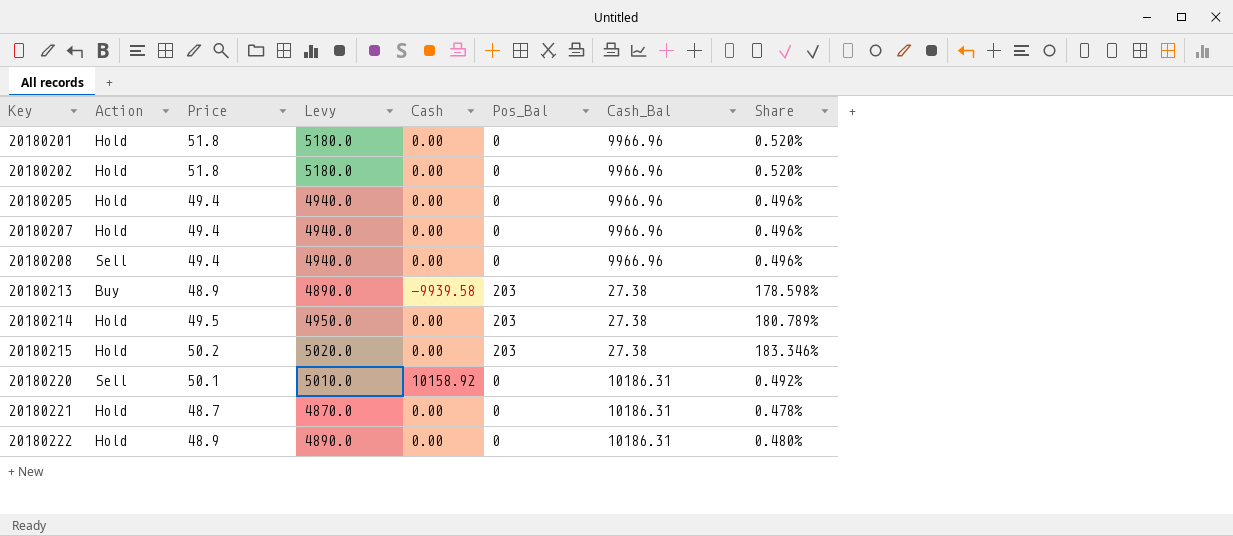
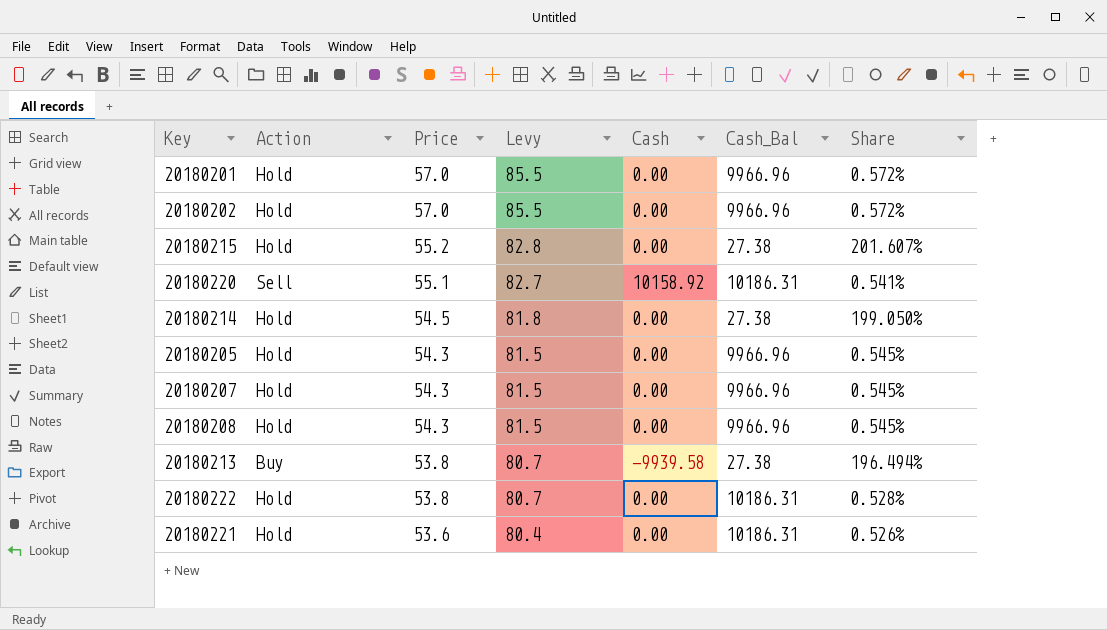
row order: Key ascending -> Price descending
column Pos_Bal | position: 6 -> none
column Levy | formula: [Price] * 100 -> [Price] * 1.5
20180201 | Price: 51.8 -> 57.0
20180201 | Share: 0.520% -> 0.572%
20180202 | Price: 51.8 -> 57.0
20180202 | Share: 0.520% -> 0.572%
20180215 | Price: 50.2 -> 55.2
20180215 | Share: 183.346% -> 201.607%
20180220 | Price: 50.1 -> 55.1
20180220 | Share: 0.492% -> 0.541%
20180214 | Price: 49.5 -> 54.5
20180214 | Share: 180.789% -> 199.050%
20180205 | Price: 49.4 -> 54.3
20180205 | Share: 0.496% -> 0.545%
20180207 | Price: 49.4 -> 54.3
20180207 | Share: 0.496% -> 0.545%
20180208 | Action: Sell -> Hold
20180208 | Price: 49.4 -> 54.3
20180208 | Share: 0.496% -> 0.545%
20180213 | Price: 48.9 -> 53.8
20180213 | Share: 178.598% -> 196.494%
20180222 | Price: 48.9 -> 53.8
20180222 | Share: 0.480% -> 0.528%
20180221 | Price: 48.7 -> 53.6
20180221 | Share: 0.478% -> 0.526%

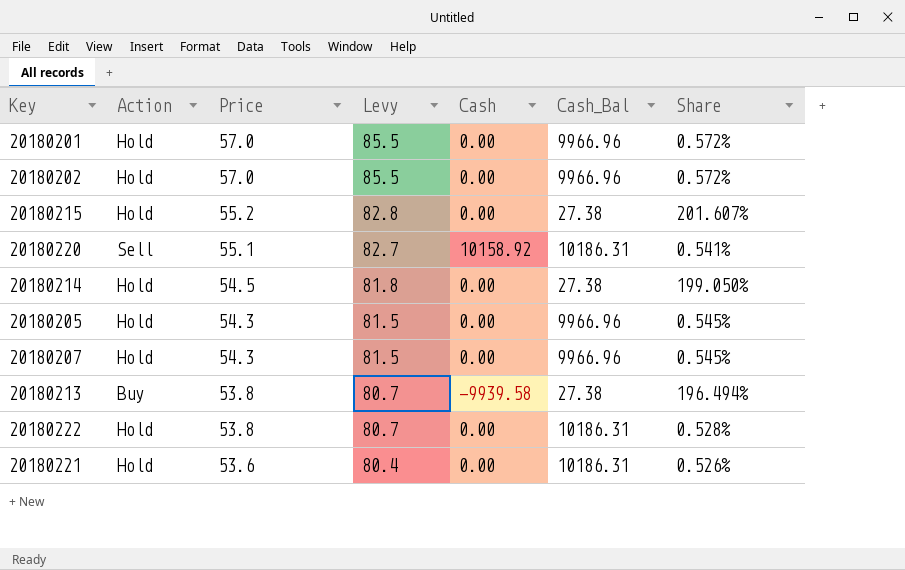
row 20180208: Hold | 54.3 | 81.5 | 0.00 | 9966.96 | 0.545% -> none

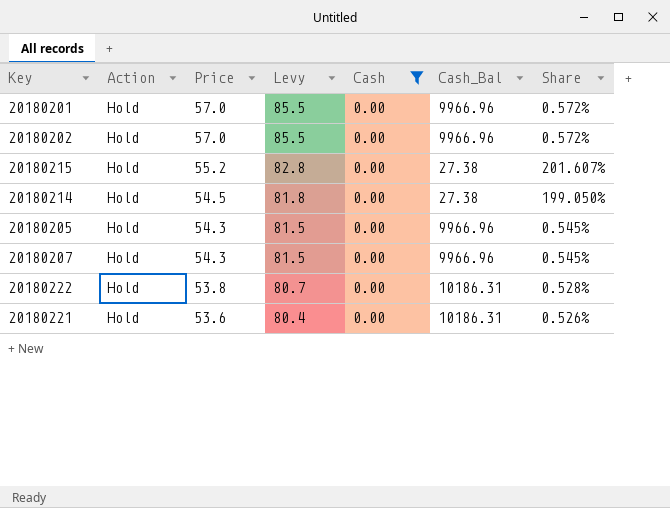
filter: none -> Cash = 0.00

